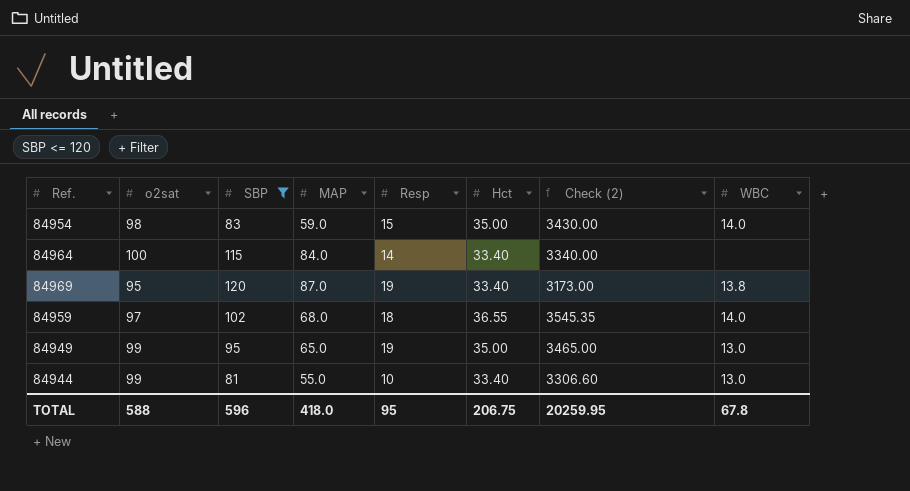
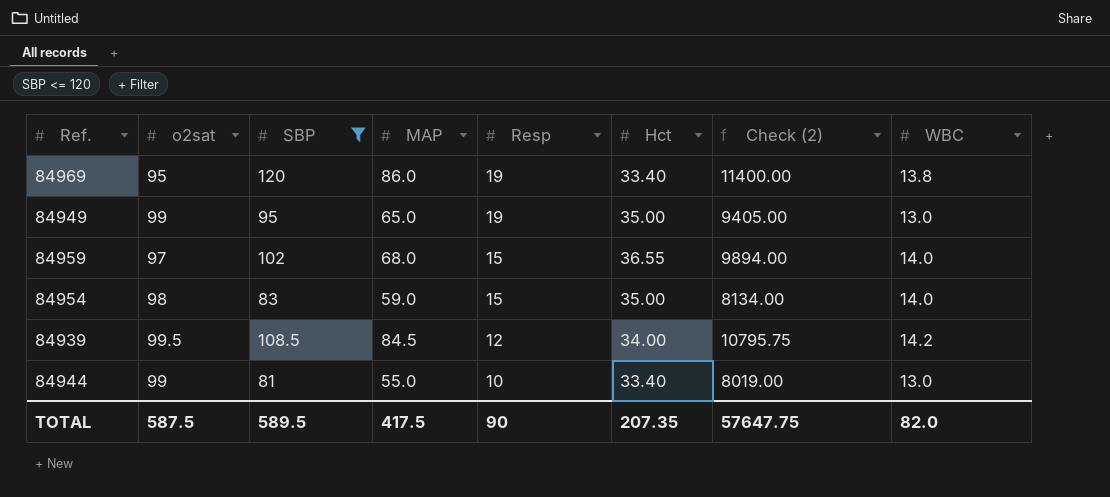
row order: none -> Resp descending
column Check (2) | formula: [o2sat] * [Hct] -> [o2sat] * [SBP]
row 84964: 100 | 115 | 84.0 | 14 | 33.40 | 3340.00 | none -> none
84969 | MAP: 87.0 -> 86.0
84959 | Resp: 18 -> 15
row 84939: none -> 99.5 | 108.5 | 84.5 | 12 | 34.00 | 10795.75 | 14.2
TOTAL | o2sat: 588 -> 587.5
TOTAL | SBP: 596 -> 589.5
TOTAL | MAP: 418.0 -> 417.5
TOTAL | Resp: 95 -> 90
TOTAL | Hct: 206.75 -> 207.35
TOTAL | Check (2): 20259.95 -> 57647.75
TOTAL | WBC: 67.8 -> 82.0

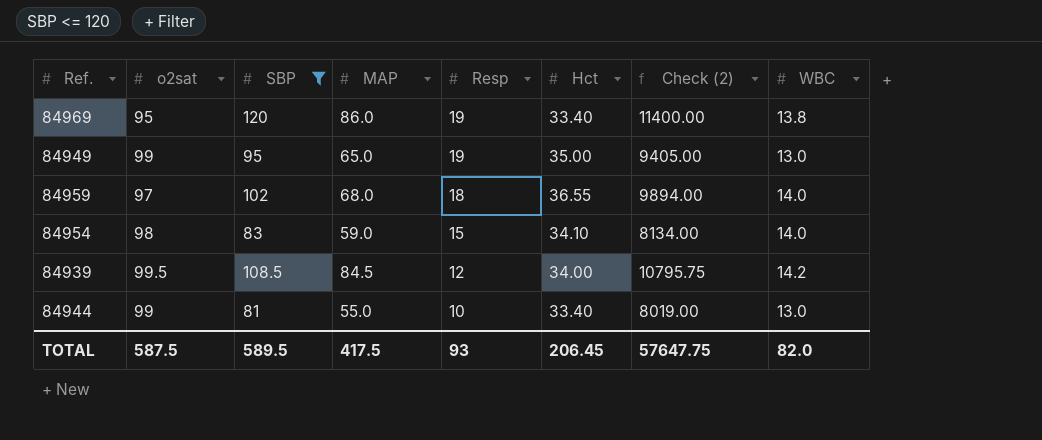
84959 | Resp: 15 -> 18
84954 | Hct: 35.00 -> 34.10
TOTAL | Resp: 90 -> 93
TOTAL | Hct: 207.35 -> 206.45

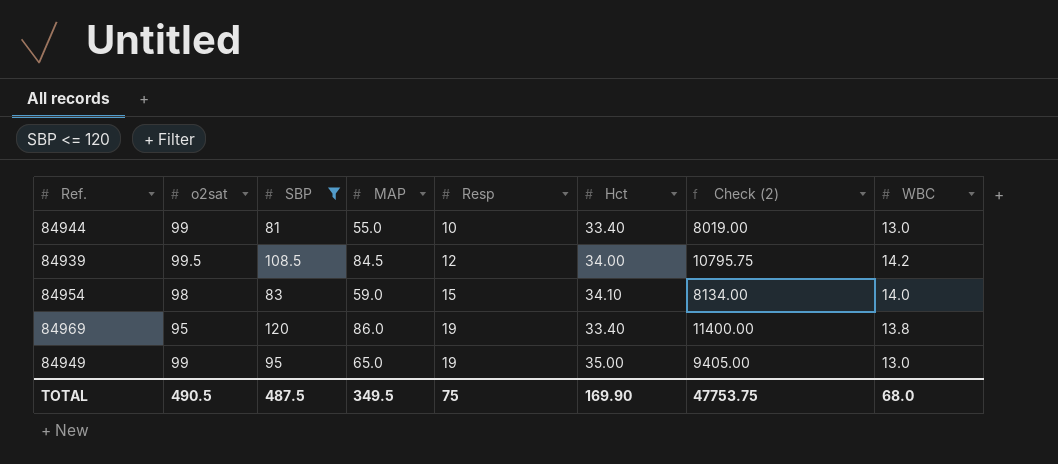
row order: Resp descending -> Resp ascending
row 84959: 97 | 102 | 68.0 | 18 | 36.55 | 9894.00 | 14.0 -> none
TOTAL | o2sat: 587.5 -> 490.5
TOTAL | SBP: 589.5 -> 487.5
TOTAL | MAP: 417.5 -> 349.5
TOTAL | Resp: 93 -> 75
TOTAL | Hct: 206.45 -> 169.90
TOTAL | Check (2): 57647.75 -> 47753.75
TOTAL | WBC: 82.0 -> 68.0

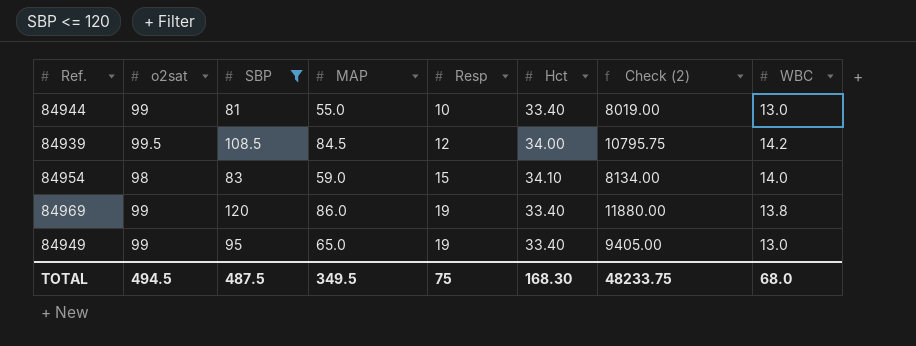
84969 | o2sat: 95 -> 99
84969 | Check (2): 11400.00 -> 11880.00
84949 | Hct: 35.00 -> 33.40
TOTAL | o2sat: 490.5 -> 494.5
TOTAL | Hct: 169.90 -> 168.30
TOTAL | Check (2): 47753.75 -> 48233.75

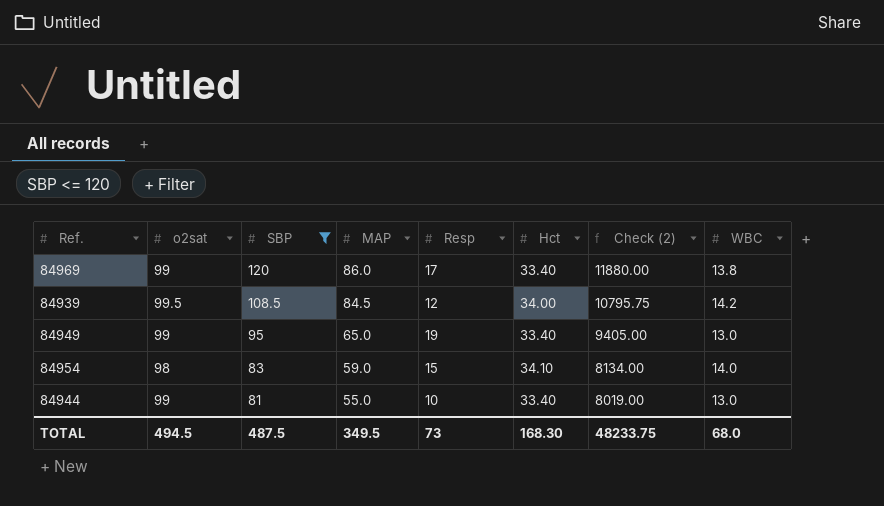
row order: Resp ascending -> SBP descending
84969 | Resp: 19 -> 17
TOTAL | Resp: 75 -> 73

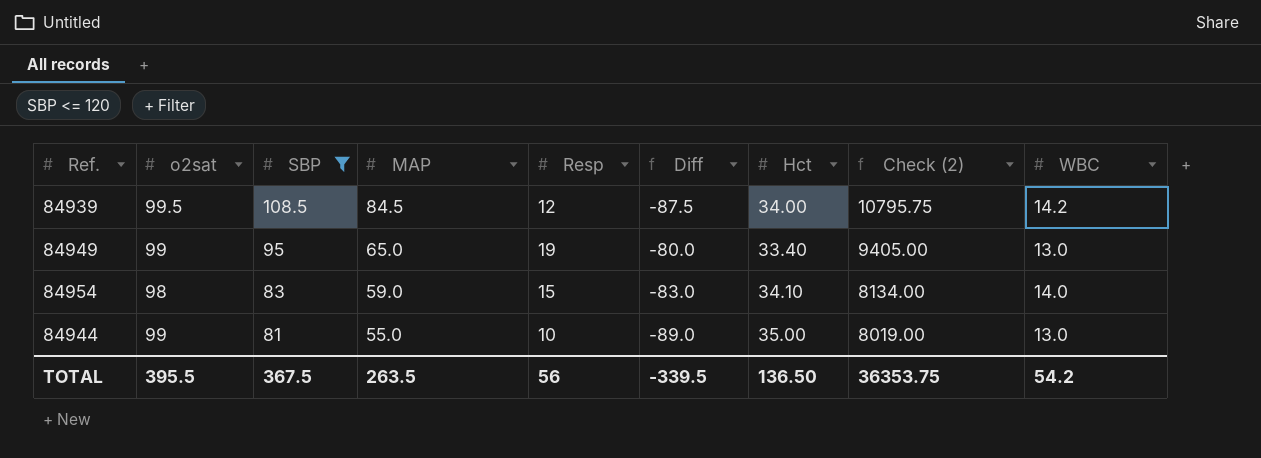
column Diff | formula: none -> [Resp] - [o2sat]
row 84969: 99 | 120 | 86.0 | 17 | 33.40 | 11880.00 | 13.8 -> none
84944 | Hct: 33.40 -> 35.00
TOTAL | o2sat: 494.5 -> 395.5
TOTAL | SBP: 487.5 -> 367.5
TOTAL | MAP: 349.5 -> 263.5
TOTAL | Resp: 73 -> 56
TOTAL | Hct: 168.30 -> 136.50
TOTAL | Check (2): 48233.75 -> 36353.75
TOTAL | WBC: 68.0 -> 54.2

